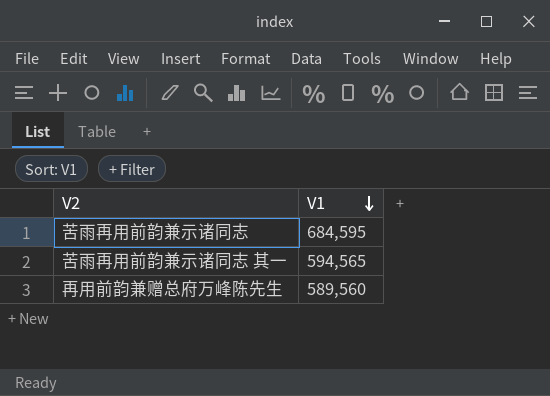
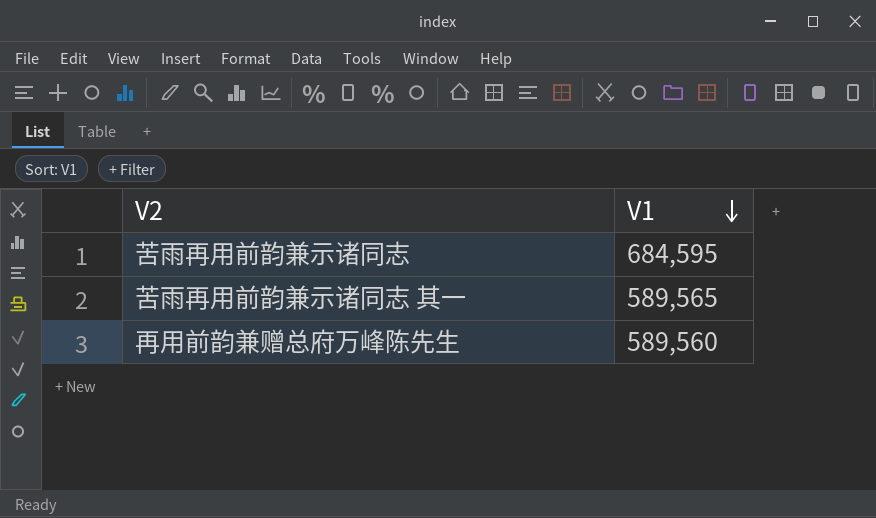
苦雨再用前韵兼示诸同志 其一 | V1: 594,565 -> 589,565

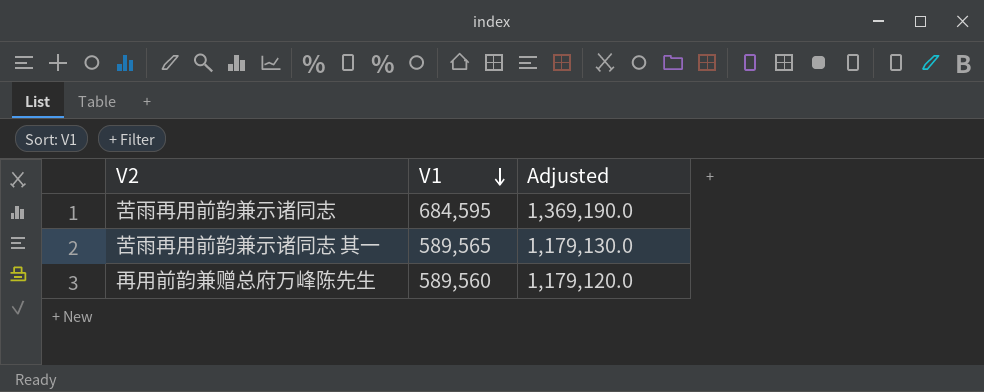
column Adjusted | formula: none -> [V1] * 2

